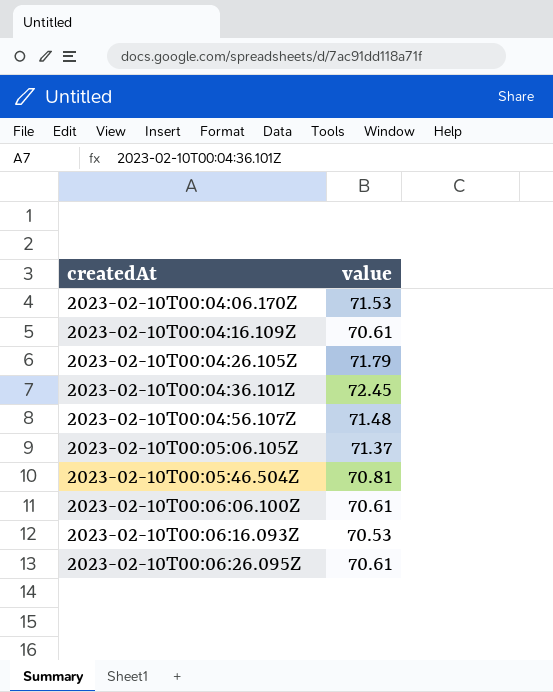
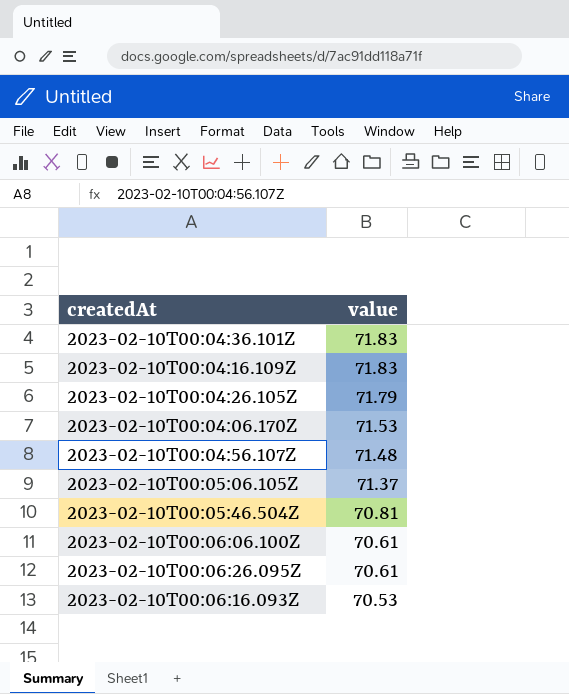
row order: createdAt ascending -> value descending
2023-02-10T00:04:36.101Z | value: 72.45 -> 71.83
2023-02-10T00:04:16.109Z | value: 70.61 -> 71.83

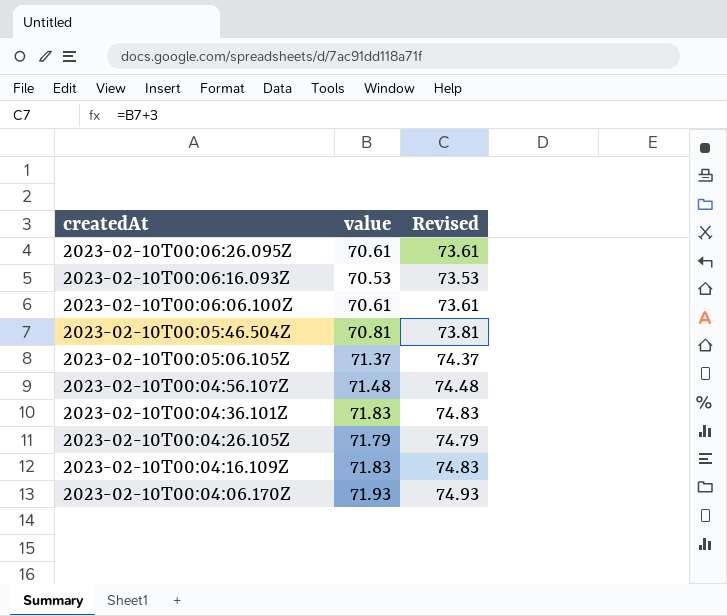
row order: value descending -> createdAt descending
column Revised | formula: none -> [value] + 3
2023-02-10T00:04:06.170Z | value: 71.53 -> 71.93

